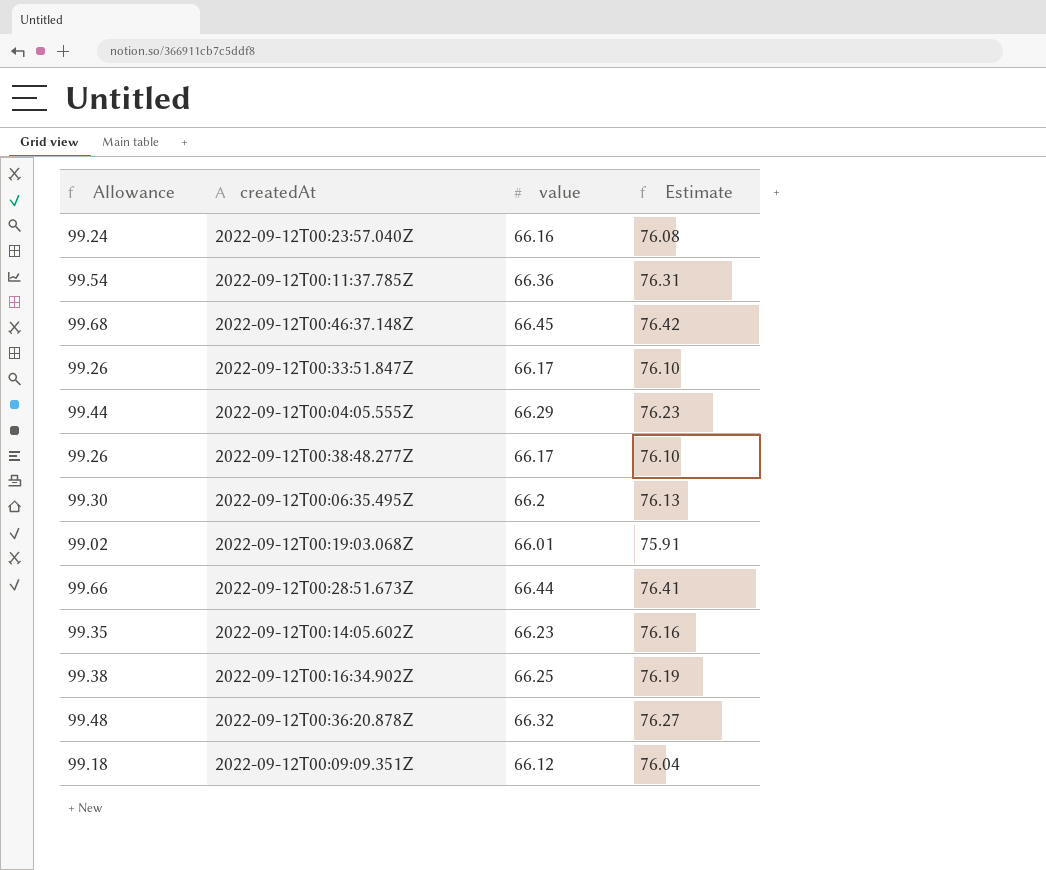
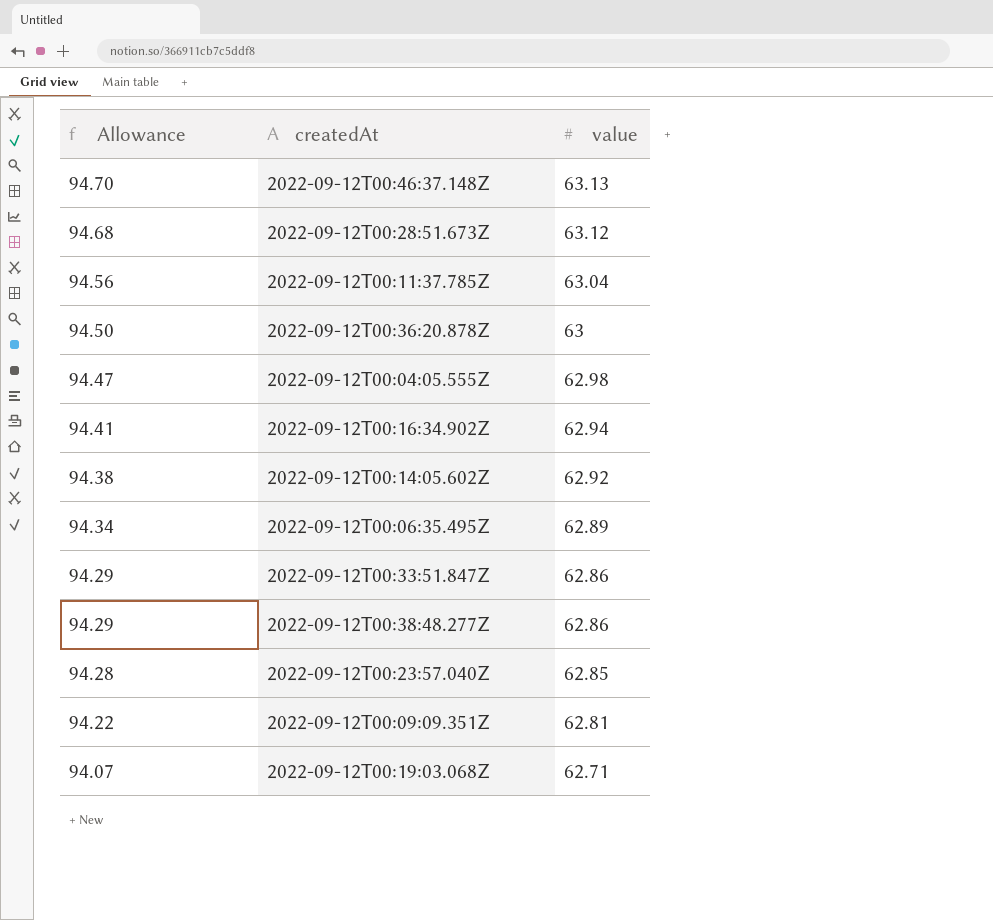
row order: none -> Allowance descending
column Estimate | formula: [value] * 1.15 -> none
2022-09-12T00:46:37.148Z | Allowance: 99.68 -> 94.70
2022-09-12T00:46:37.148Z | value: 66.45 -> 63.13
2022-09-12T00:28:51.673Z | Allowance: 99.66 -> 94.68
2022-09-12T00:28:51.673Z | value: 66.44 -> 63.12
2022-09-12T00:11:37.785Z | Allowance: 99.54 -> 94.56
2022-09-12T00:11:37.785Z | value: 66.36 -> 63.04
2022-09-12T00:36:20.878Z | Allowance: 99.48 -> 94.50
2022-09-12T00:36:20.878Z | value: 66.32 -> 63
2022-09-12T00:04:05.555Z | Allowance: 99.44 -> 94.47
2022-09-12T00:04:05.555Z | value: 66.29 -> 62.98
2022-09-12T00:16:34.902Z | Allowance: 99.38 -> 94.41
2022-09-12T00:16:34.902Z | value: 66.25 -> 62.94
2022-09-12T00:14:05.602Z | Allowance: 99.35 -> 94.38
2022-09-12T00:14:05.602Z | value: 66.23 -> 62.92
2022-09-12T00:06:35.495Z | Allowance: 99.30 -> 94.34
2022-09-12T00:06:35.495Z | value: 66.2 -> 62.89
2022-09-12T00:33:51.847Z | Allowance: 99.26 -> 94.29
2022-09-12T00:33:51.847Z | value: 66.17 -> 62.86
2022-09-12T00:38:48.277Z | Allowance: 99.26 -> 94.29
2022-09-12T00:38:48.277Z | value: 66.17 -> 62.86
2022-09-12T00:23:57.040Z | Allowance: 99.24 -> 94.28
2022-09-12T00:23:57.040Z | value: 66.16 -> 62.85
2022-09-12T00:09:09.351Z | Allowance: 99.18 -> 94.22
2022-09-12T00:09:09.351Z | value: 66.12 -> 62.81
2022-09-12T00:19:03.068Z | Allowance: 99.02 -> 94.07
2022-09-12T00:19:03.068Z | value: 66.01 -> 62.71

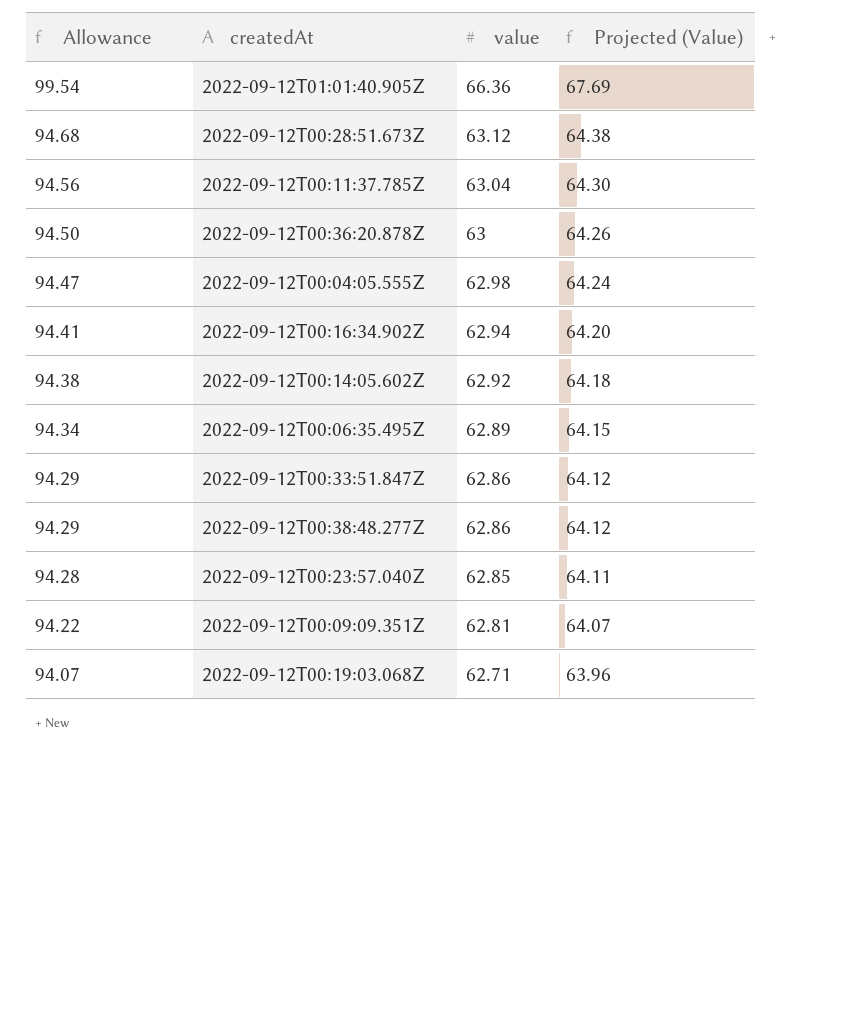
column Projected (Value) | formula: none -> [value] * 1.02
row 2022-09-12T00:46:37.148Z: 94.70 | 63.13 -> none
row 2022-09-12T01:01:40.905Z: none -> 99.54 | 66.36 | 67.69

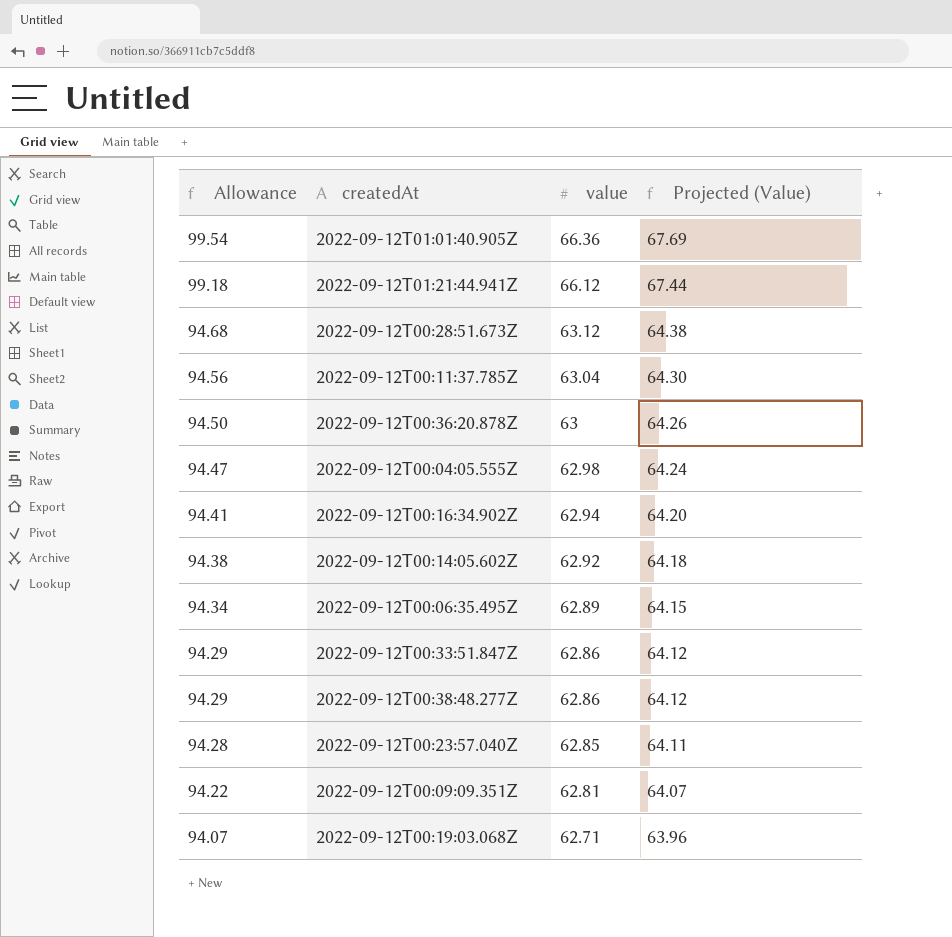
row 2022-09-12T01:21:44.941Z: none -> 99.18 | 66.12 | 67.44

